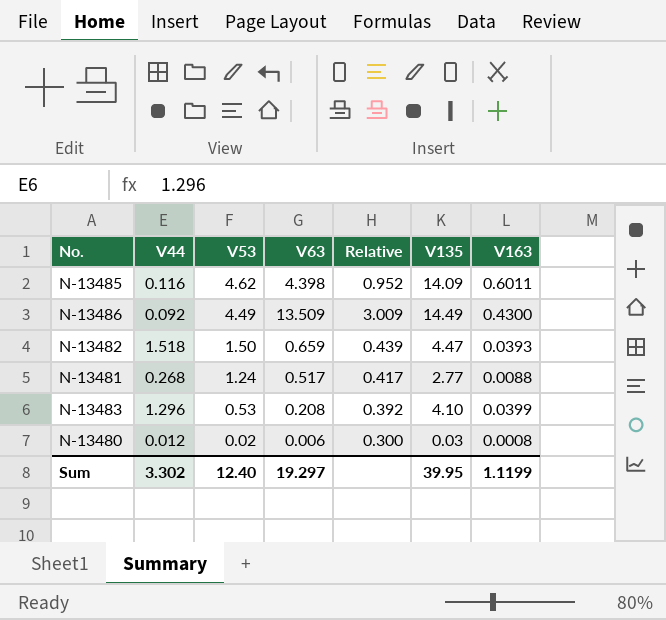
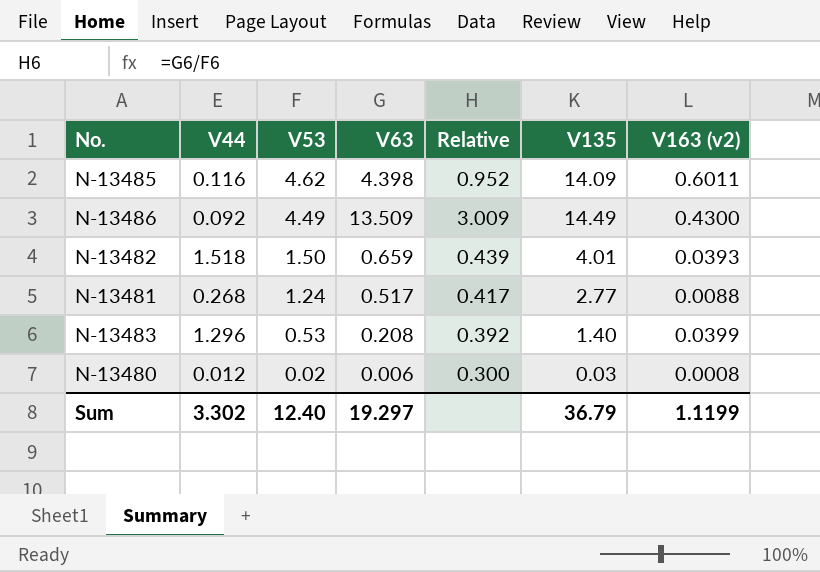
column name: V163 -> V163 (v2)
N-13482 | V135: 4.47 -> 4.01
N-13483 | V135: 4.10 -> 1.40
Sum | V135: 39.95 -> 36.79

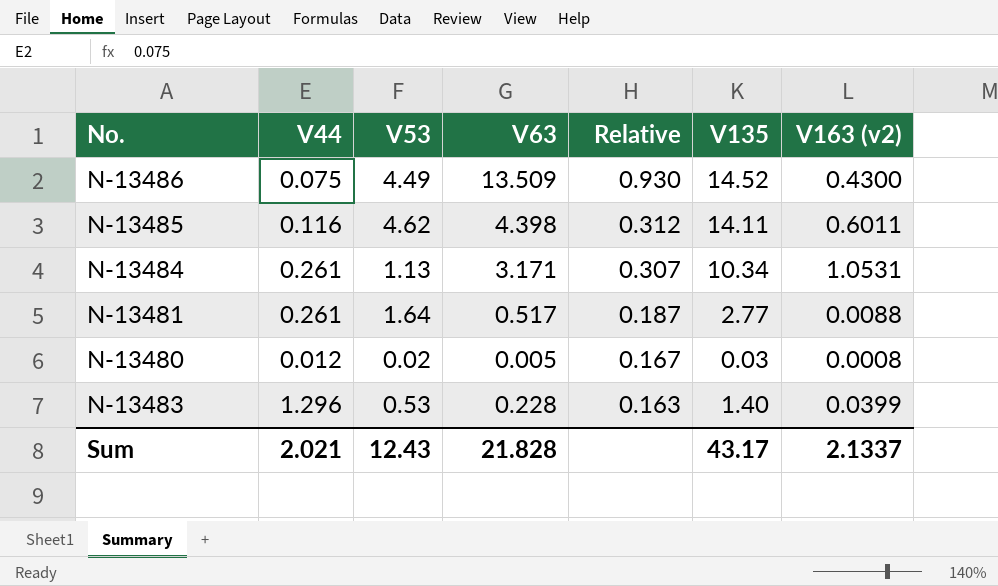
row order: V53 descending -> Relative descending
column Relative | formula: [V63] / [V53] -> [V63] / [V135]
row N-13482: 1.518 | 1.50 | 0.659 | 0.439 | 4.01 | 0.0393 -> none
N-13486 | V44: 0.092 -> 0.075
N-13486 | V135: 14.49 -> 14.52
N-13485 | V135: 14.09 -> 14.11
row N-13484: none -> 0.261 | 1.13 | 3.171 | 0.307 | 10.34 | 1.0531
N-13481 | V44: 0.268 -> 0.261
N-13481 | V53: 1.24 -> 1.64
N-13480 | V63: 0.006 -> 0.005
N-13483 | V63: 0.208 -> 0.228
Sum | V44: 3.302 -> 2.021
Sum | V53: 12.40 -> 12.43
Sum | V63: 19.297 -> 21.828
Sum | V135: 36.79 -> 43.17
Sum | V163 (v2): 1.1199 -> 2.1337

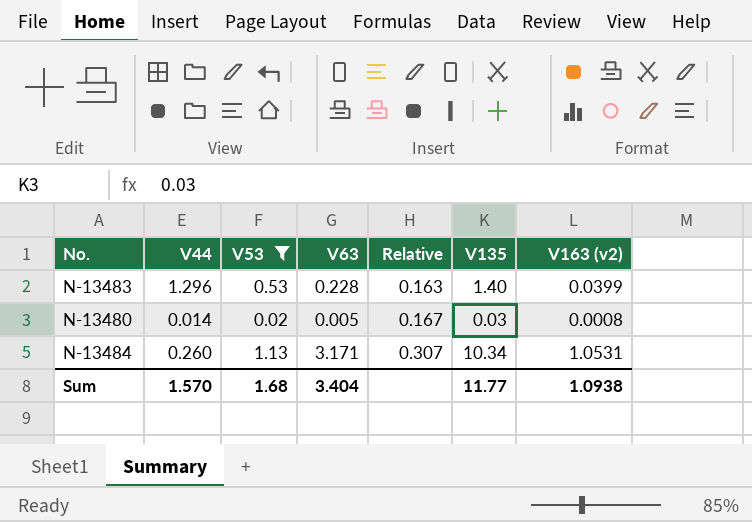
filter: none -> V53 <= 1.13
row order: Relative descending -> Relative ascending
N-13480 | V44: 0.012 -> 0.014
N-13484 | V44: 0.261 -> 0.260
Sum | V44: 2.021 -> 1.570
Sum | V53: 12.43 -> 1.68
Sum | V63: 21.828 -> 3.404
Sum | V135: 43.17 -> 11.77
Sum | V163 (v2): 2.1337 -> 1.0938

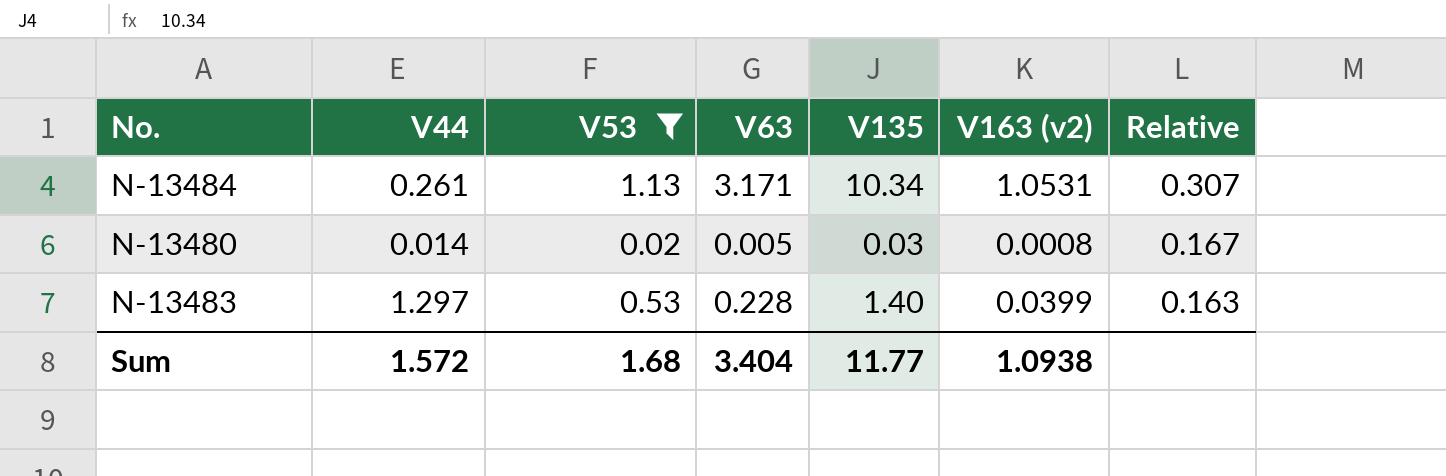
row order: Relative ascending -> Relative descending
column Relative | position: 5 -> 7
N-13484 | V44: 0.260 -> 0.261
N-13483 | V44: 1.296 -> 1.297
Sum | V44: 1.570 -> 1.572

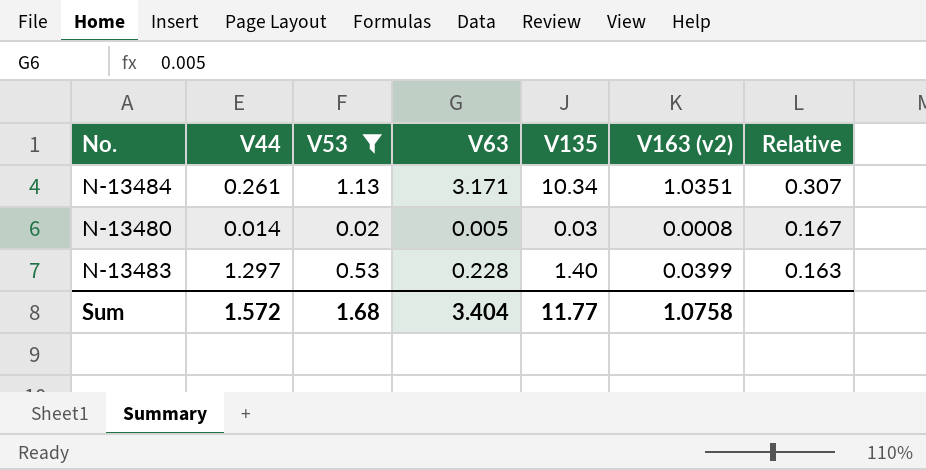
N-13484 | V163 (v2): 1.0531 -> 1.0351
Sum | V163 (v2): 1.0938 -> 1.0758

